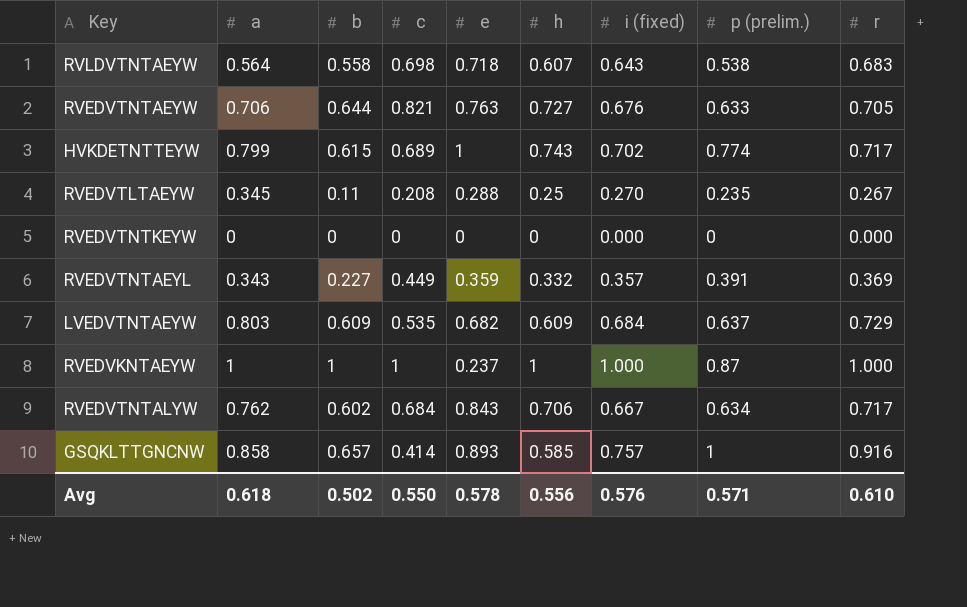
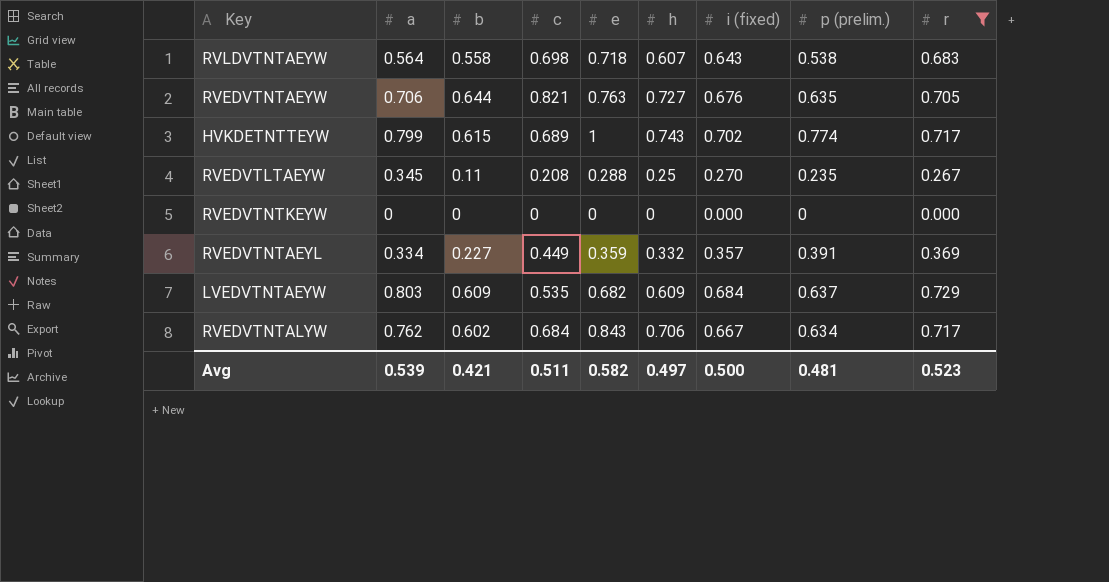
filter: none -> r <= 0.729
RVEDVTNTAEYW | p (prelim.): 0.633 -> 0.635
RVEDVTNTAEYL | a: 0.343 -> 0.334
Avg | a: 0.618 -> 0.539
Avg | b: 0.502 -> 0.421
Avg | c: 0.550 -> 0.511
Avg | e: 0.578 -> 0.582
Avg | h: 0.556 -> 0.497
Avg | i (fixed): 0.576 -> 0.500
Avg | p (prelim.): 0.571 -> 0.481
Avg | r: 0.610 -> 0.523

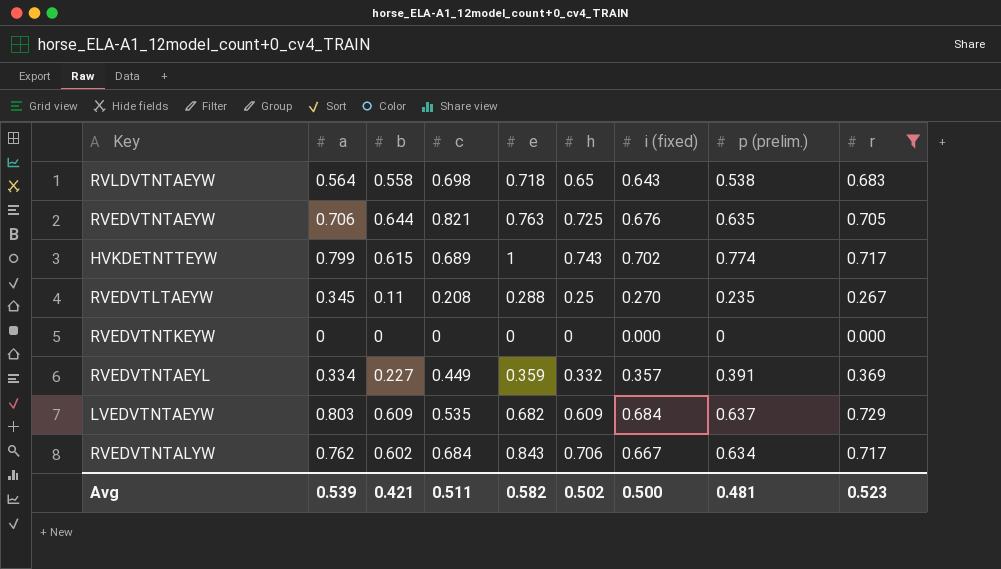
RVLDVTNTAEYW | h: 0.607 -> 0.65
RVEDVTNTAEYW | h: 0.727 -> 0.725
Avg | h: 0.497 -> 0.502

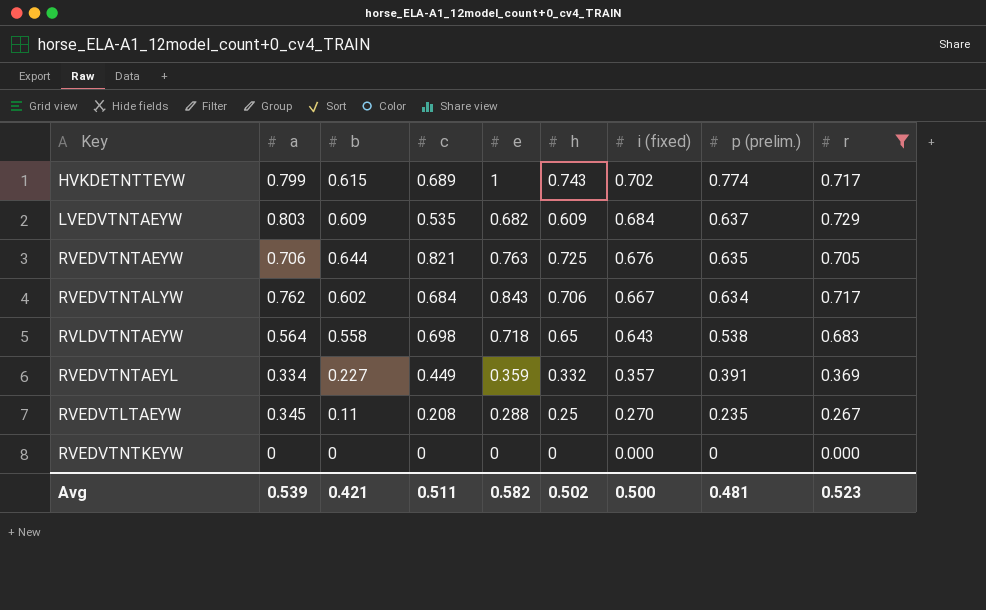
row order: none -> i (fixed) descending

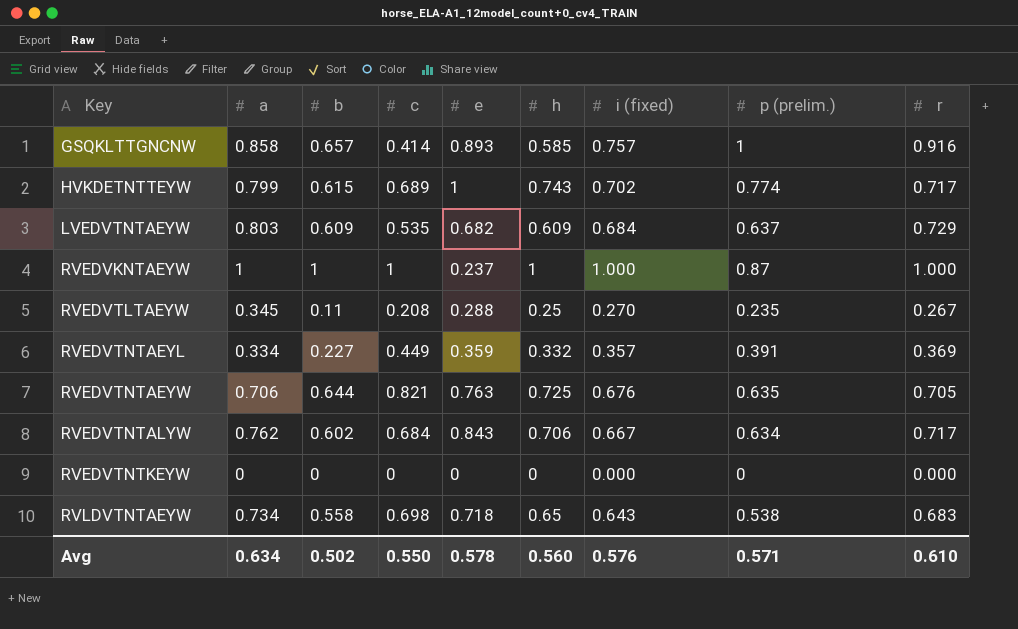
filter: r <= 0.729 -> none
row order: i (fixed) descending -> Key ascending
RVLDVTNTAEYW | a: 0.564 -> 0.734
Avg | a: 0.539 -> 0.634
Avg | b: 0.421 -> 0.502
Avg | c: 0.511 -> 0.550
Avg | e: 0.582 -> 0.578
Avg | h: 0.502 -> 0.560
Avg | i (fixed): 0.500 -> 0.576
Avg | p (prelim.): 0.481 -> 0.571
Avg | r: 0.523 -> 0.610

